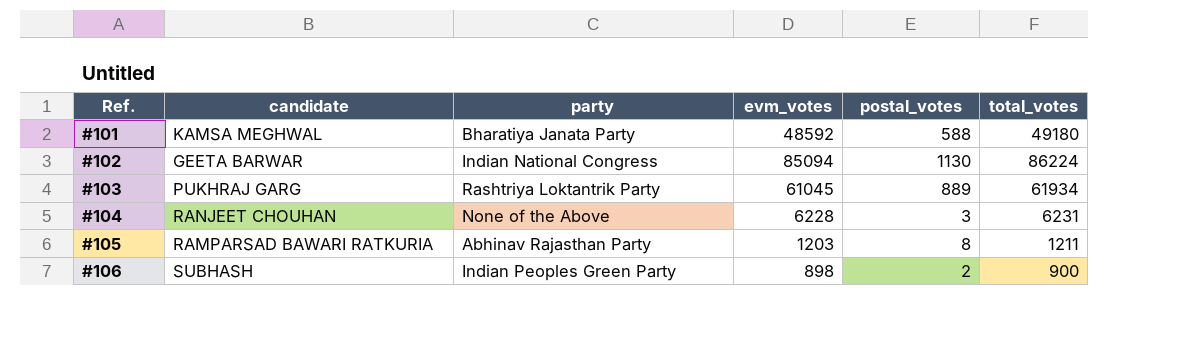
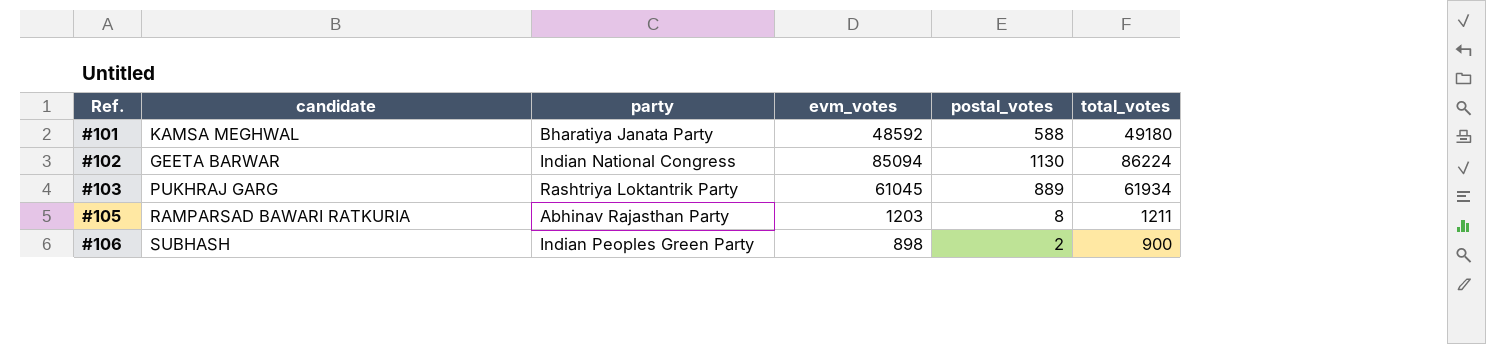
row #104: RANJEET CHOUHAN | None of the Above | 6228 | 3 | 6231 -> none

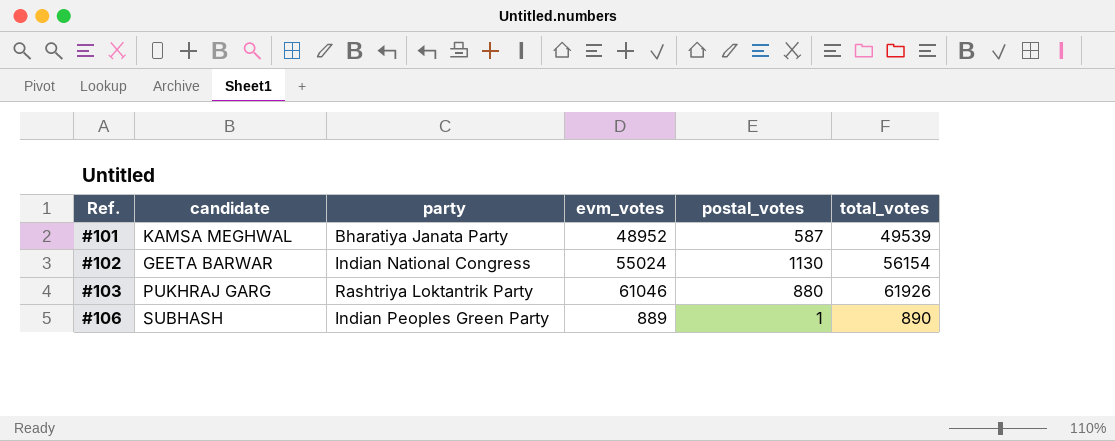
row #105: RAMPARSAD BAWARI RATKURIA | Abhinav Rajasthan Party | 1203 | 8 | 1211 -> none
#101 | evm_votes: 48592 -> 48952
#101 | postal_votes: 588 -> 587
#101 | total_votes: 49180 -> 49539
#102 | evm_votes: 85094 -> 55024
#102 | total_votes: 86224 -> 56154
#103 | evm_votes: 61045 -> 61046
#103 | postal_votes: 889 -> 880
#103 | total_votes: 61934 -> 61926
#106 | evm_votes: 898 -> 889
#106 | postal_votes: 2 -> 1
#106 | total_votes: 900 -> 890

